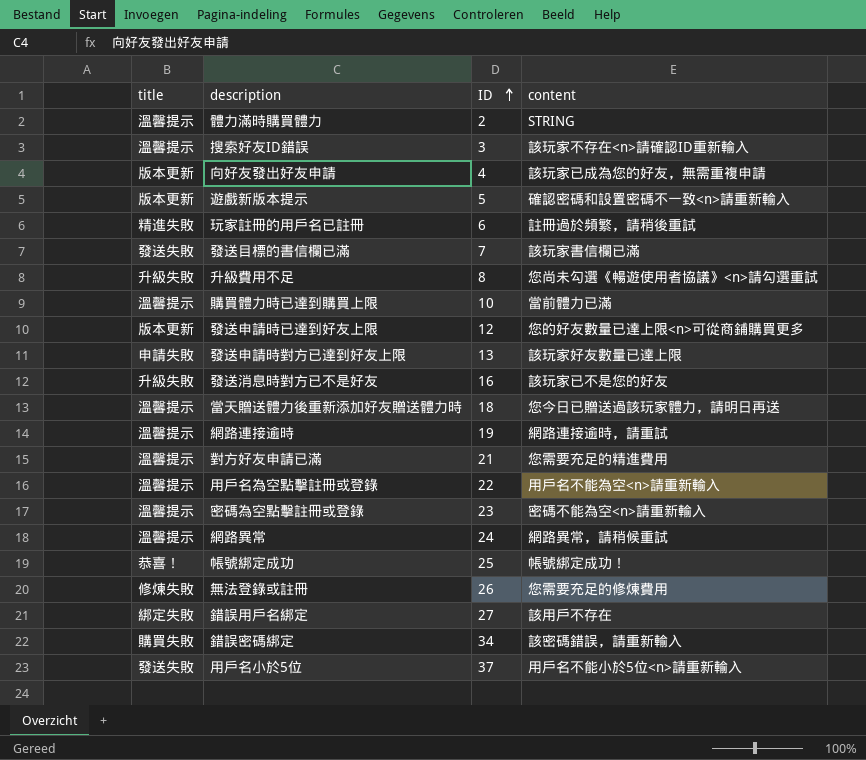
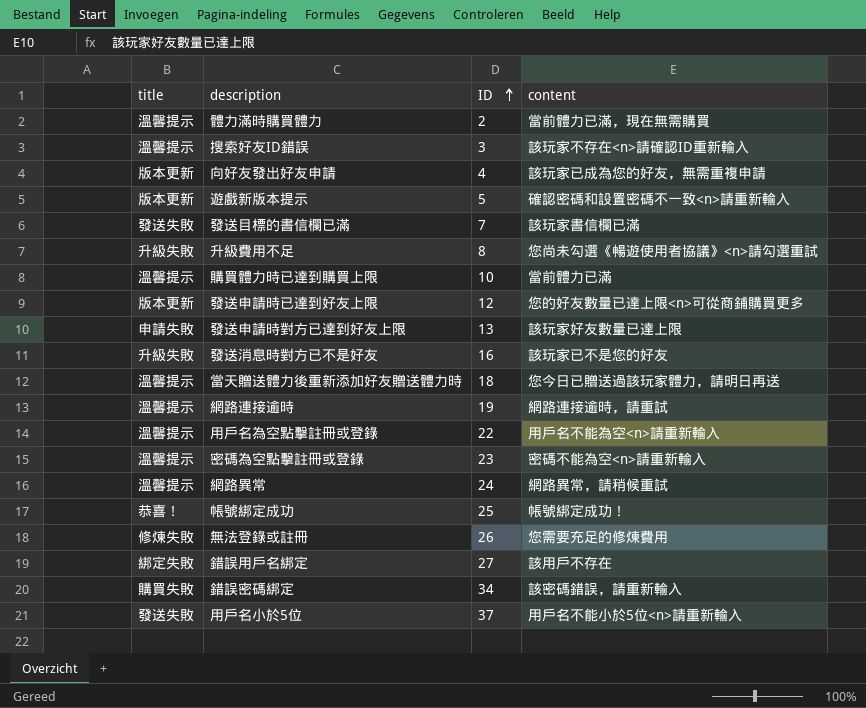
row 玩家註冊的用戶名已註冊: 精進失敗 | 6 | 註冊過於頻繁，請稍後重試 -> none
row 對方好友申請已滿: 溫馨提示 | 21 | 您需要充足的精進費用 -> none
體力滿時購買體力 | content: STRING -> 當前體力已滿，現在無需購買

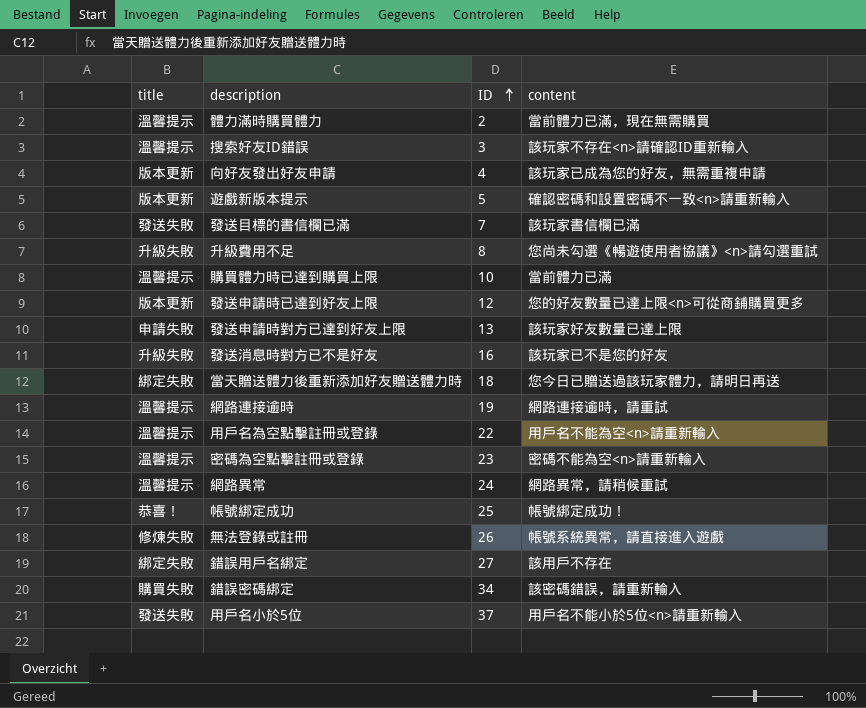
當天贈送體力後重新添加好友贈送體力時 | title: 溫馨提示 -> 綁定失敗
無法登錄或註冊 | content: 您需要充足的修煉費用 -> 帳號系統異常，請直接進入遊戲

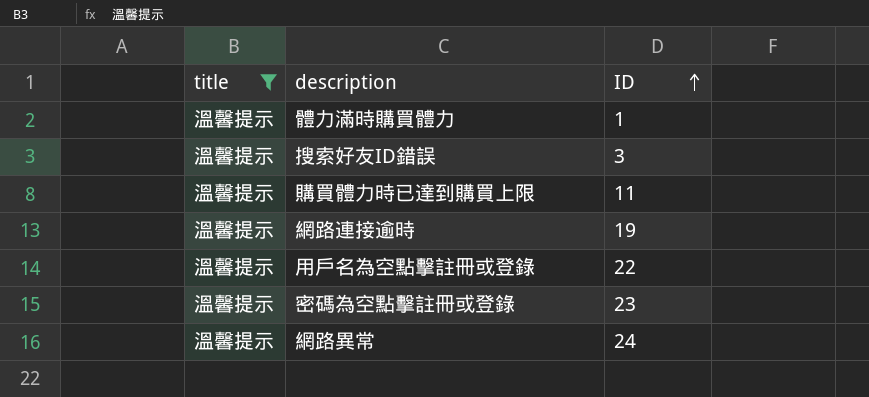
filter: none -> title = 溫馨提示
column content | position: 4 -> none
體力滿時購買體力 | ID: 2 -> 1
購買體力時已達到購買上限 | ID: 10 -> 11

